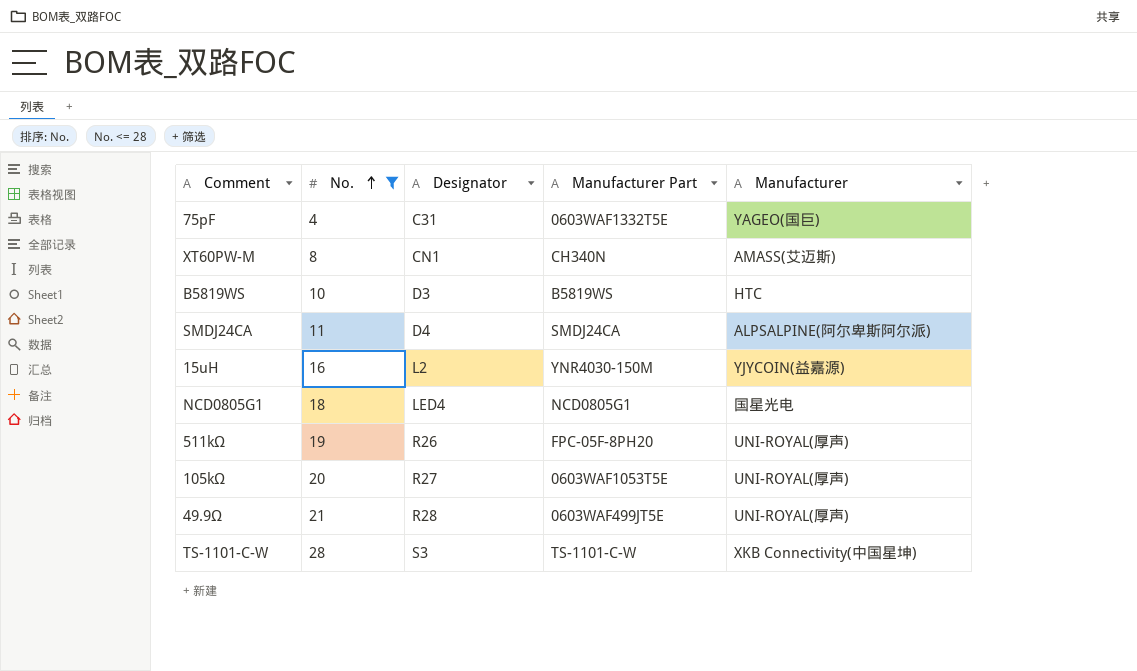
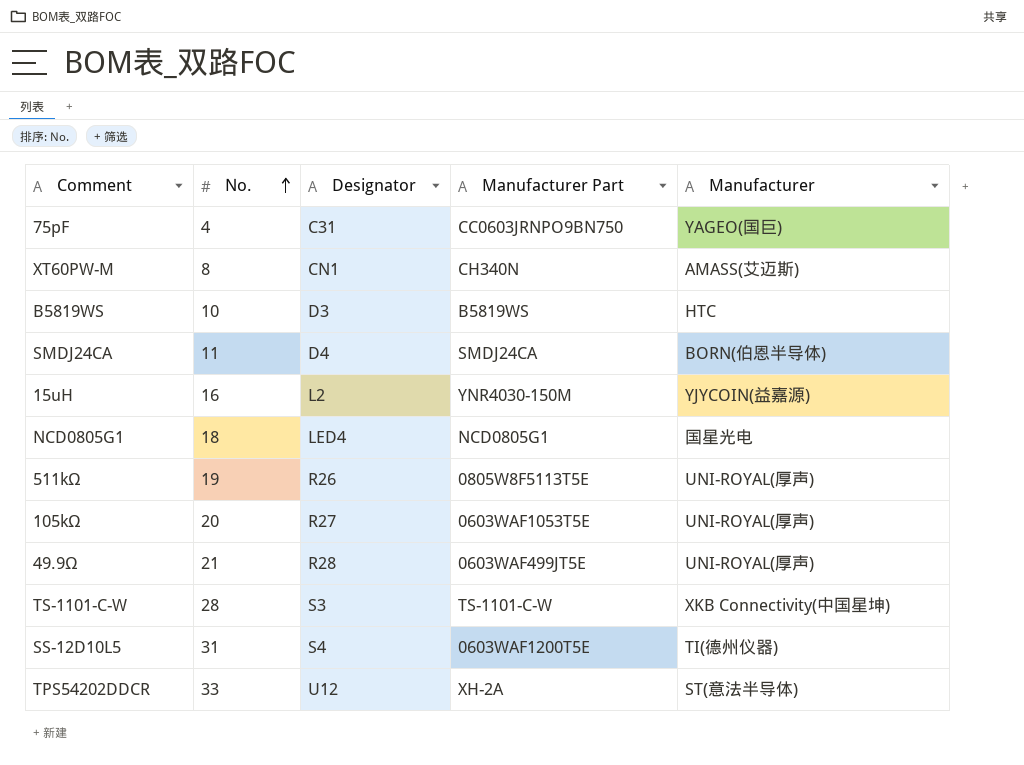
filter: No. <= 28 -> none
75pF | Manufacturer Part: 0603WAF1332T5E -> CC0603JRNPO9BN750
SMDJ24CA | Manufacturer: ALPSALPINE(阿尔卑斯阿尔派) -> BORN(伯恩半导体)
511kΩ | Manufacturer Part: FPC-05F-8PH20 -> 0805W8F5113T5E

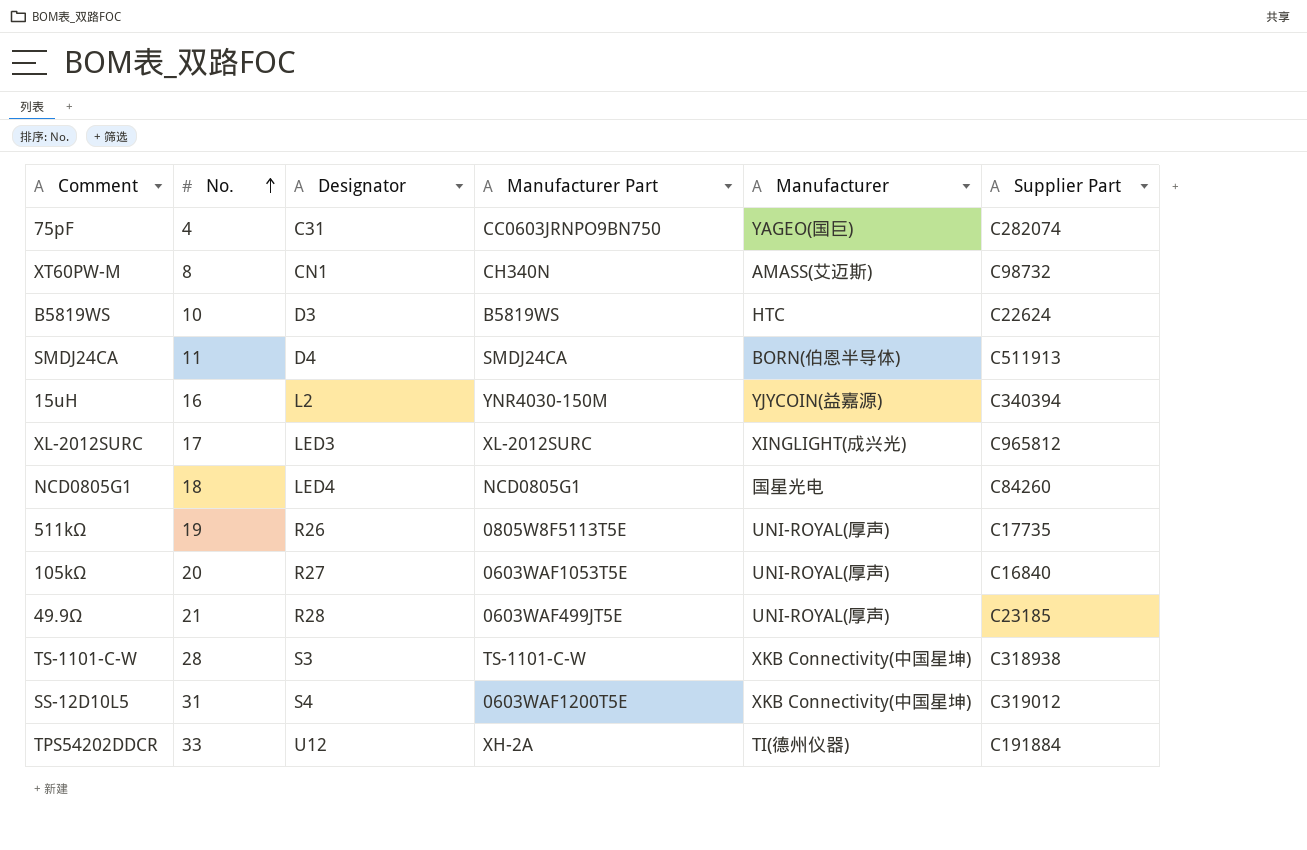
column Supplier Part | position: none -> 6
row XL-2012SURC: none -> 17 | LED3 | XL-2012SURC | XINGLIGHT(成兴光) | C965812
SS-12D10L5 | Manufacturer: TI(德州仪器) -> XKB Connectivity(中国星坤)
TPS54202DDCR | Manufacturer: ST(意法半导体) -> TI(德州仪器)

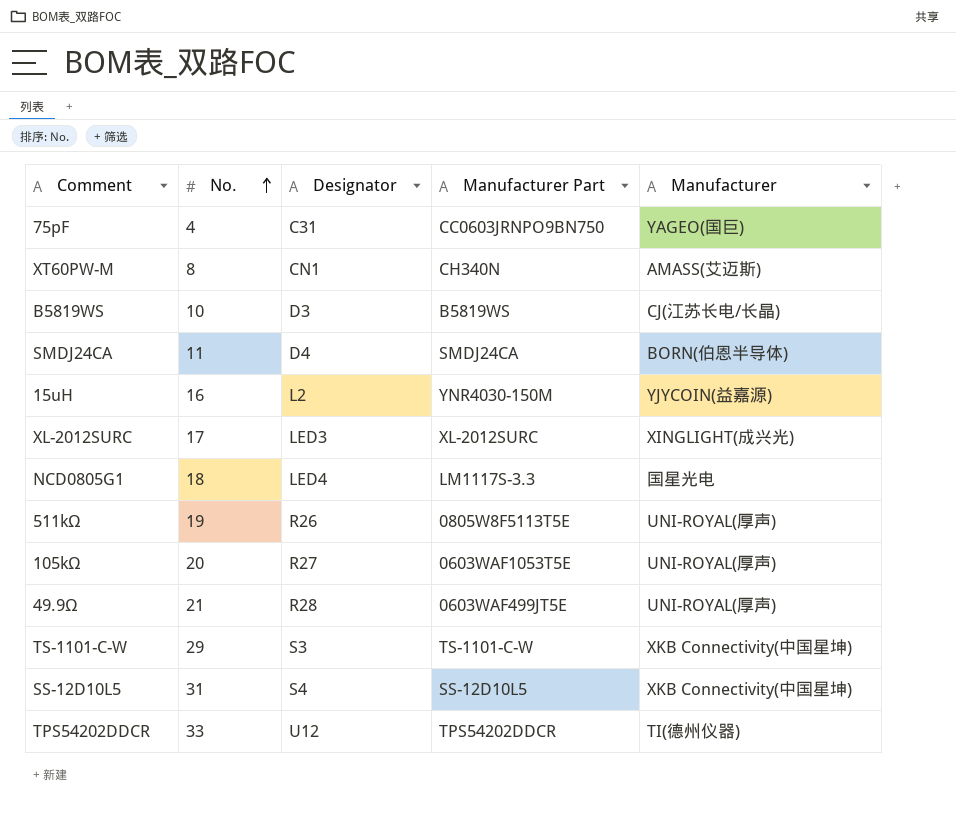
column Supplier Part | position: 6 -> none
B5819WS | Manufacturer: HTC -> CJ(江苏长电/长晶)
NCD0805G1 | Manufacturer Part: NCD0805G1 -> LM1117S-3.3
TS-1101-C-W | No.: 28 -> 29
SS-12D10L5 | Manufacturer Part: 0603WAF1200T5E -> SS-12D10L5
TPS54202DDCR | Manufacturer Part: XH-2A -> TPS54202DDCR

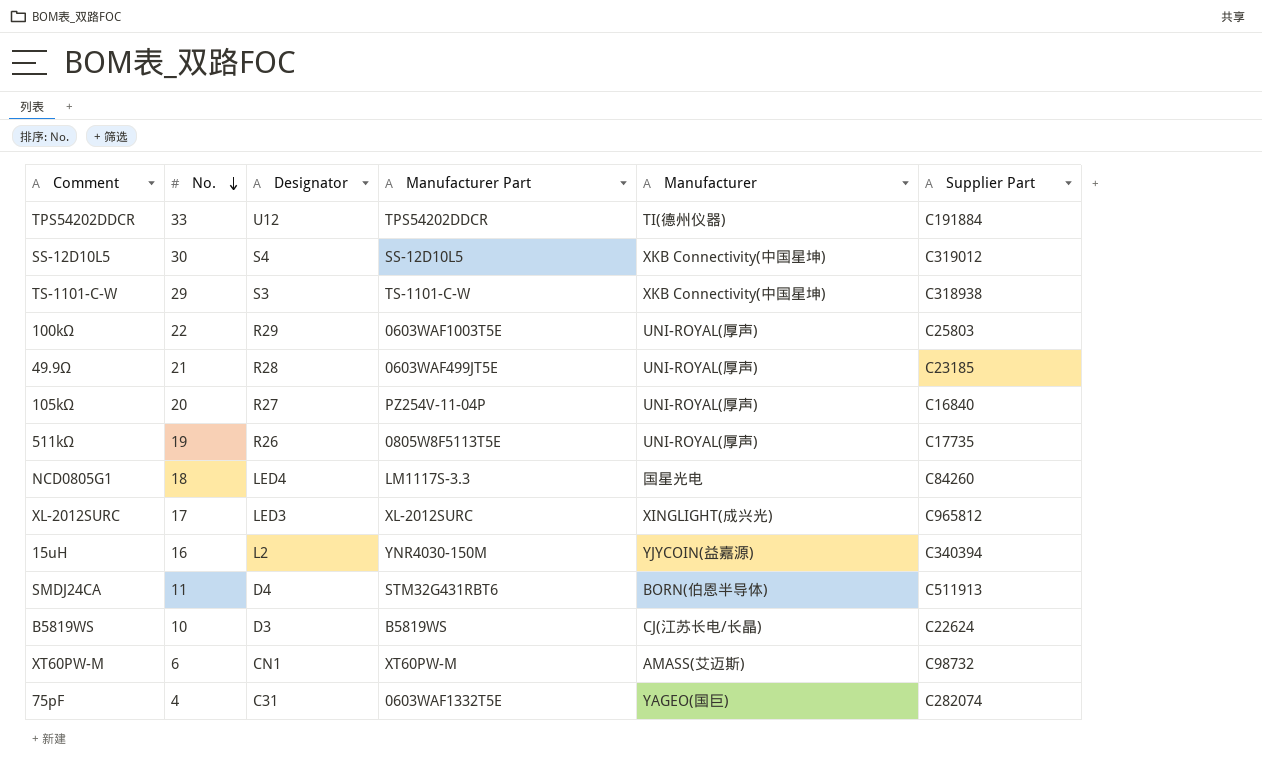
row order: No. ascending -> No. descending
column Supplier Part | position: none -> 6
SS-12D10L5 | No.: 31 -> 30
row 100kΩ: none -> 22 | R29 | 0603WAF1003T5E | UNI-ROYAL(厚声) | C25803
105kΩ | Manufacturer Part: 0603WAF1053T5E -> PZ254V-11-04P
SMDJ24CA | Manufacturer Part: SMDJ24CA -> STM32G431RBT6
XT60PW-M | No.: 8 -> 6
XT60PW-M | Manufacturer Part: CH340N -> XT60PW-M
75pF | Manufacturer Part: CC0603JRNPO9BN750 -> 0603WAF1332T5E

